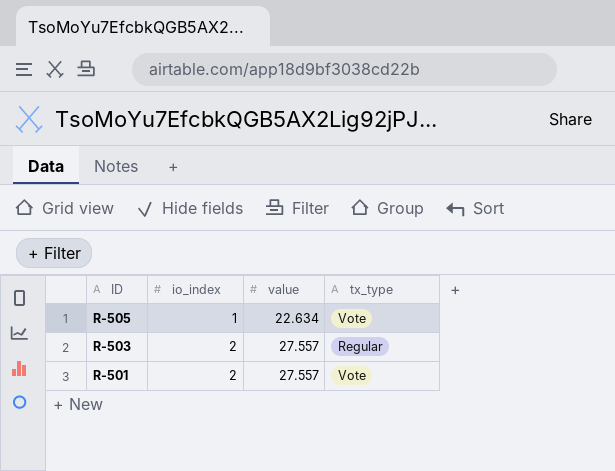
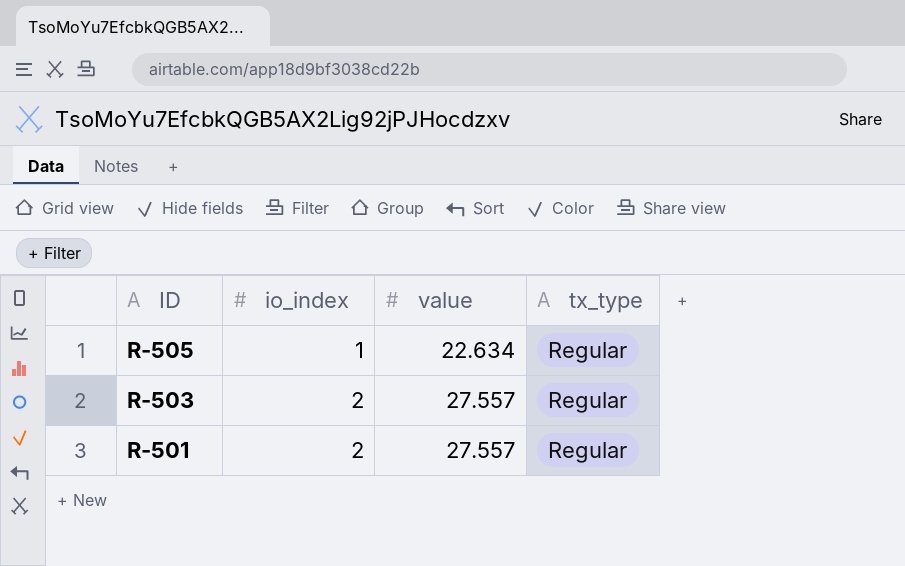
R-505 | tx_type: Vote -> Regular
R-501 | tx_type: Vote -> Regular

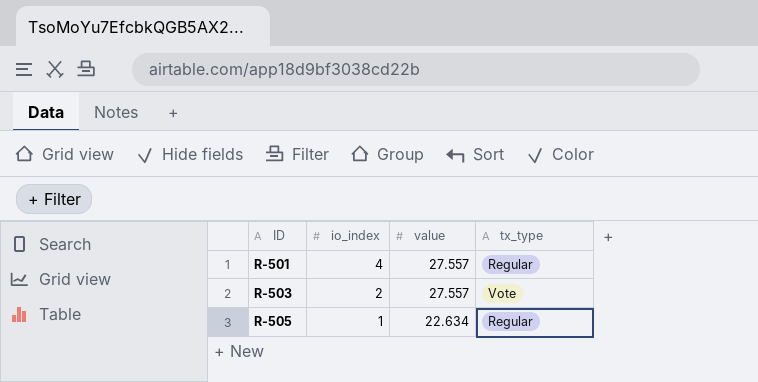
row order: ID descending -> ID ascending
R-501 | io_index: 2 -> 4
R-503 | tx_type: Regular -> Vote

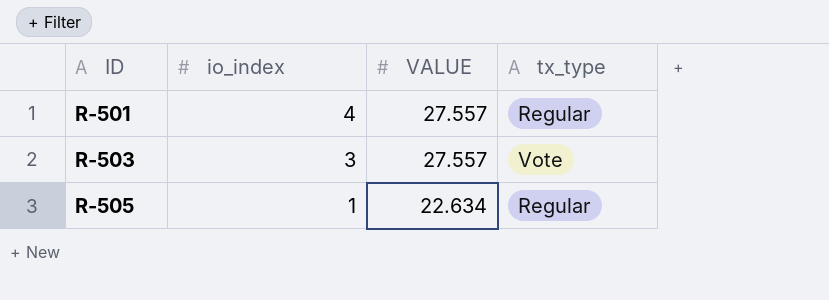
column name: value -> VALUE
R-503 | io_index: 2 -> 3

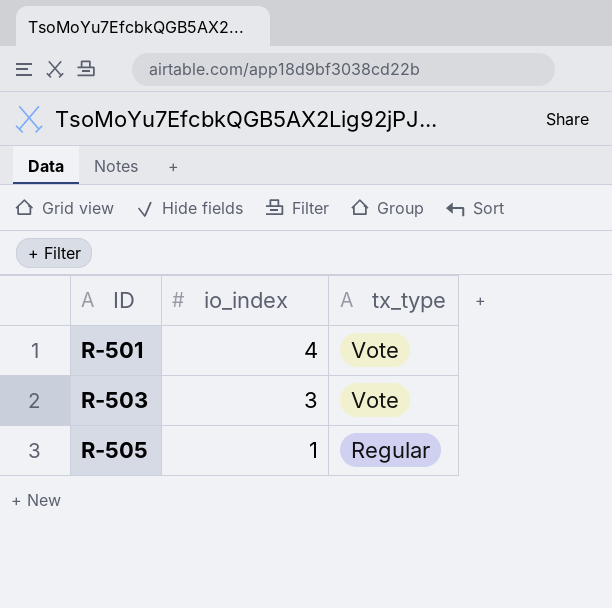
column VALUE | position: 3 -> none
R-501 | tx_type: Regular -> Vote

